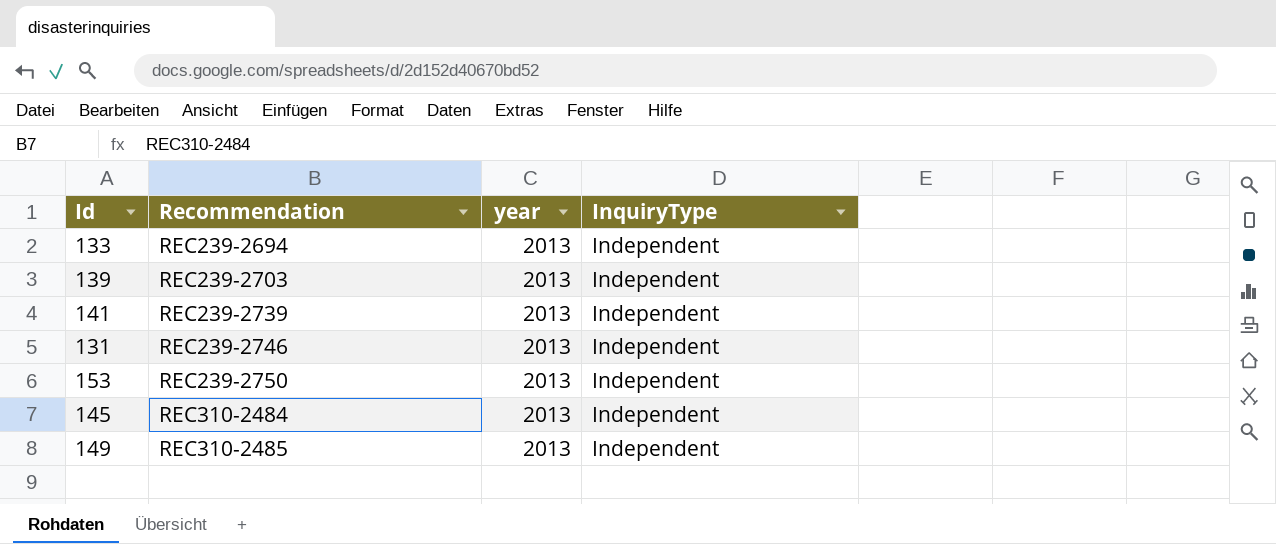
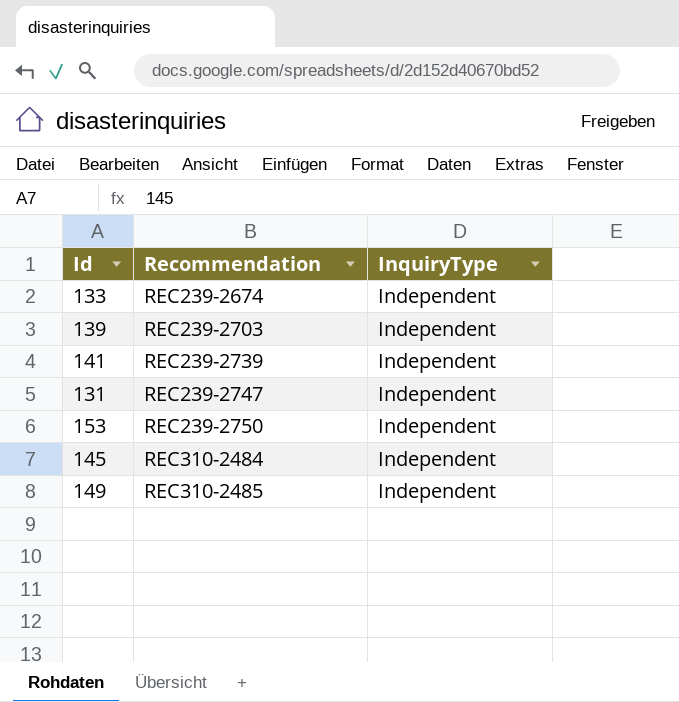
column year | position: 3 -> none
133 | Recommendation: REC239-2694 -> REC239-2674
131 | Recommendation: REC239-2746 -> REC239-2747

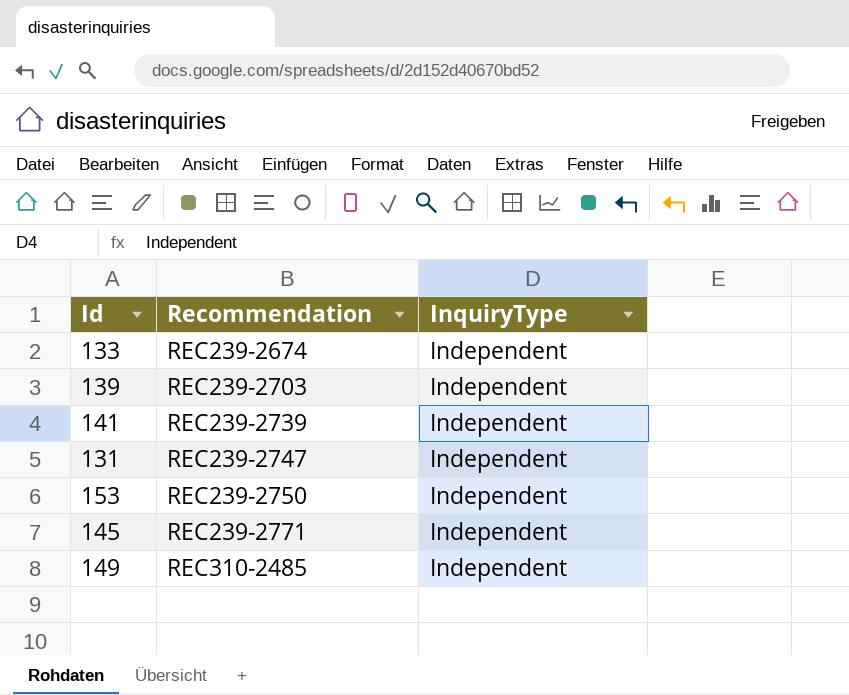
145 | Recommendation: REC310-2484 -> REC239-2771

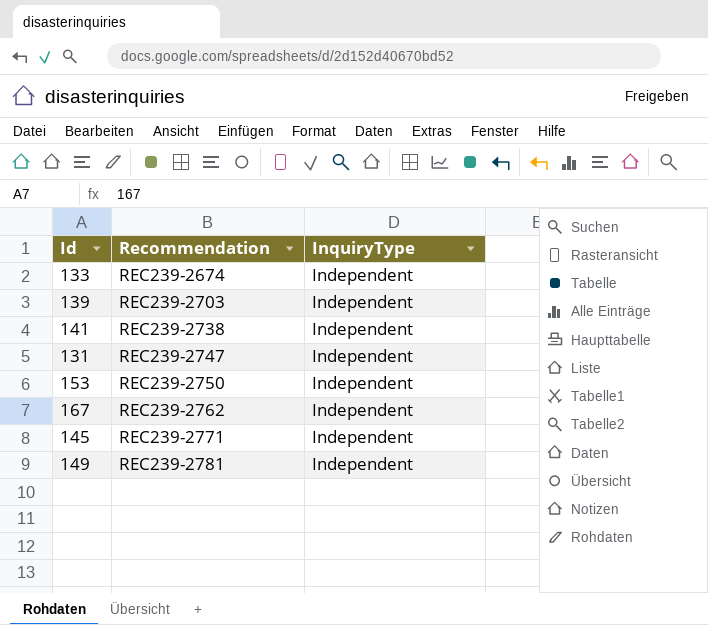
141 | Recommendation: REC239-2739 -> REC239-2738
row 167: none -> REC239-2762 | Independent
149 | Recommendation: REC310-2485 -> REC239-2781

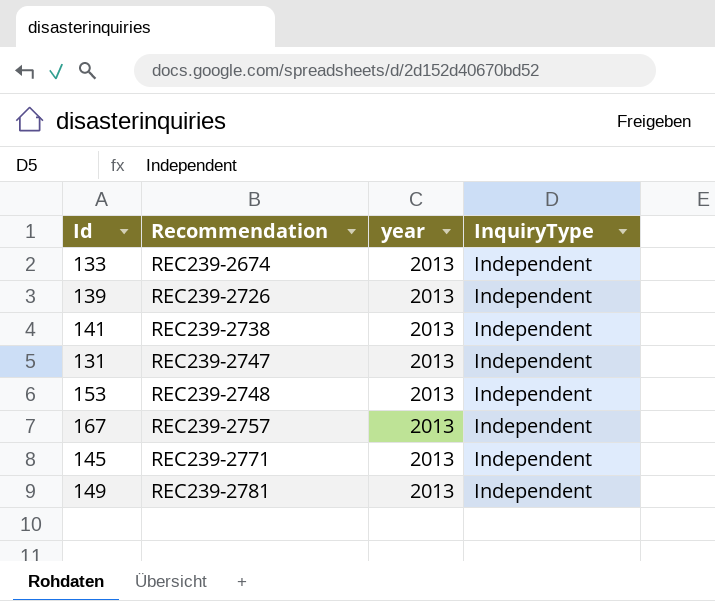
column year | position: none -> 3
139 | Recommendation: REC239-2703 -> REC239-2726
153 | Recommendation: REC239-2750 -> REC239-2748
167 | Recommendation: REC239-2762 -> REC239-2757

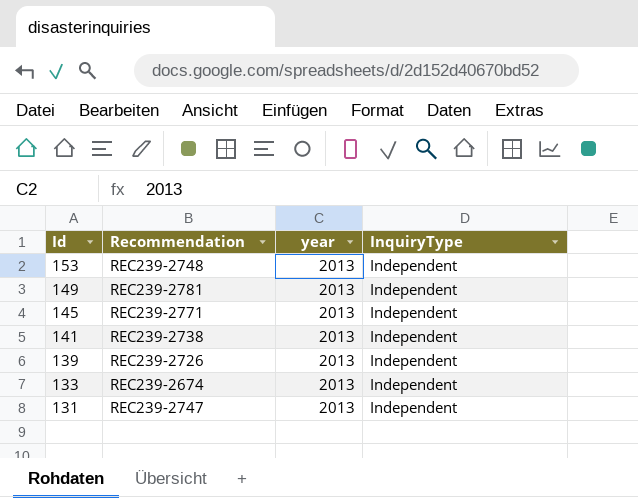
row order: Recommendation ascending -> Id descending
row 167: REC239-2757 | 2013 | Independent -> none

